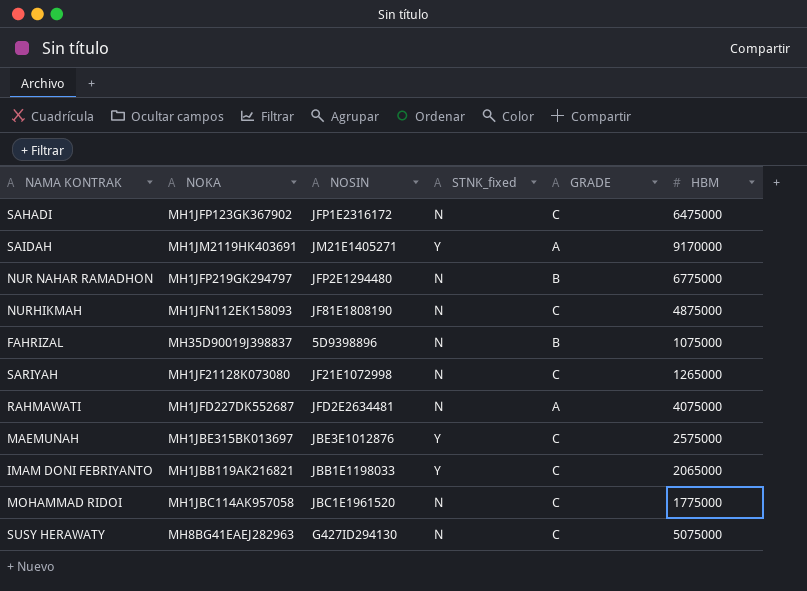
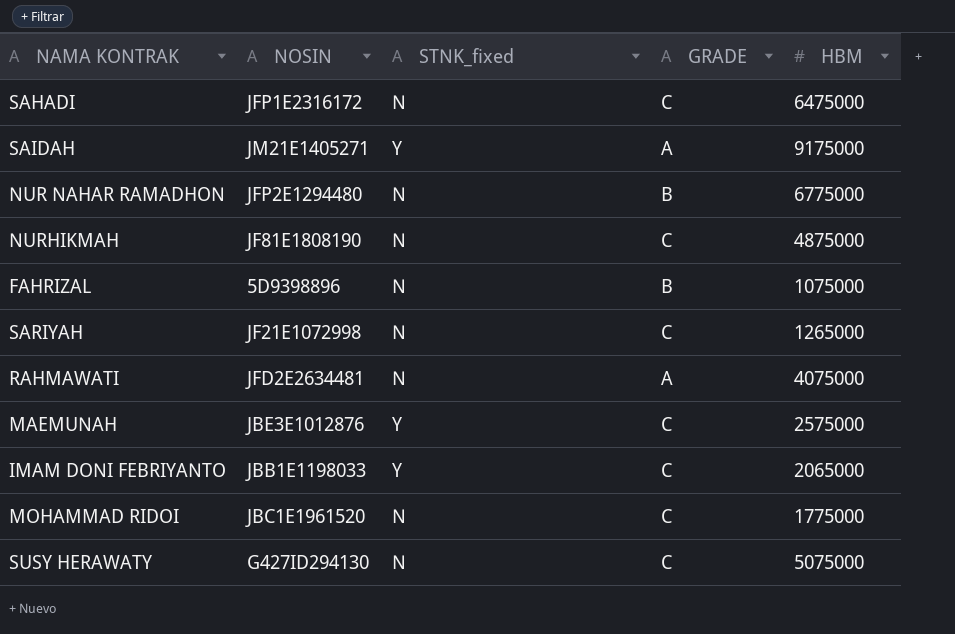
column NOKA | position: 2 -> none
SAIDAH | HBM: 9170000 -> 9175000

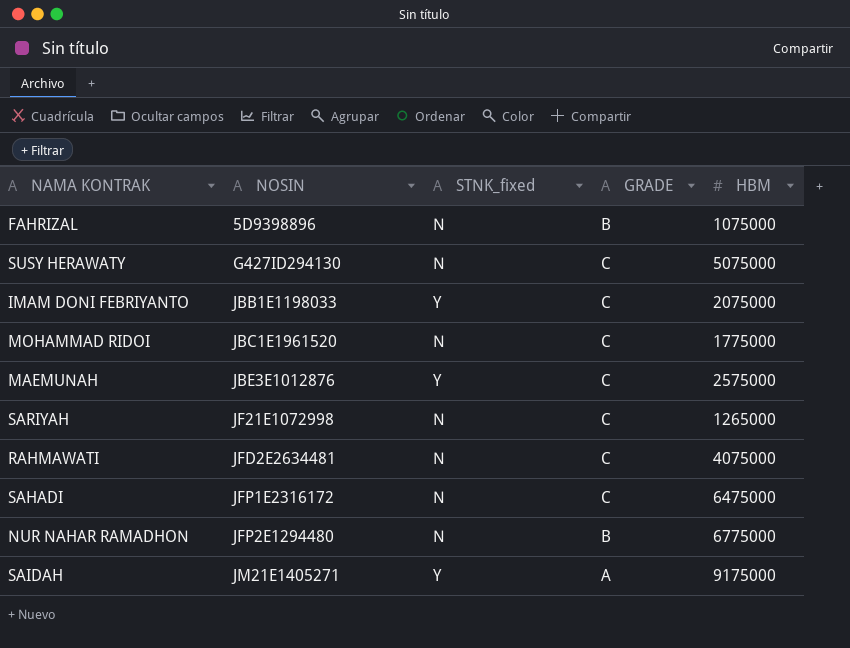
row order: none -> NOSIN ascending
row NURHIKMAH: JF81E1808190 | N | C | 4875000 -> none
IMAM DONI FEBRIYANTO | HBM: 2065000 -> 2075000
RAHMAWATI | GRADE: A -> C

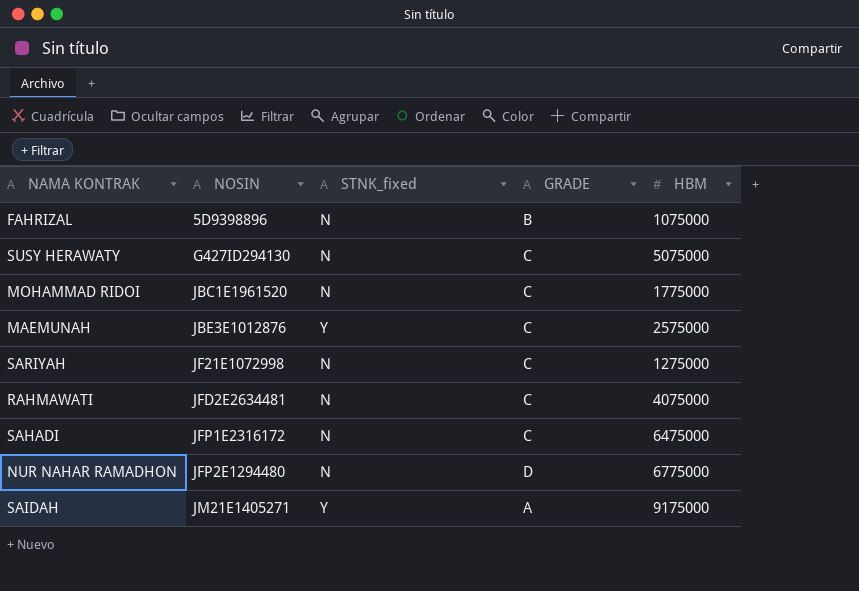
row IMAM DONI FEBRIYANTO: JBB1E1198033 | Y | C | 2075000 -> none
SARIYAH | HBM: 1265000 -> 1275000
NUR NAHAR RAMADHON | GRADE: B -> D

